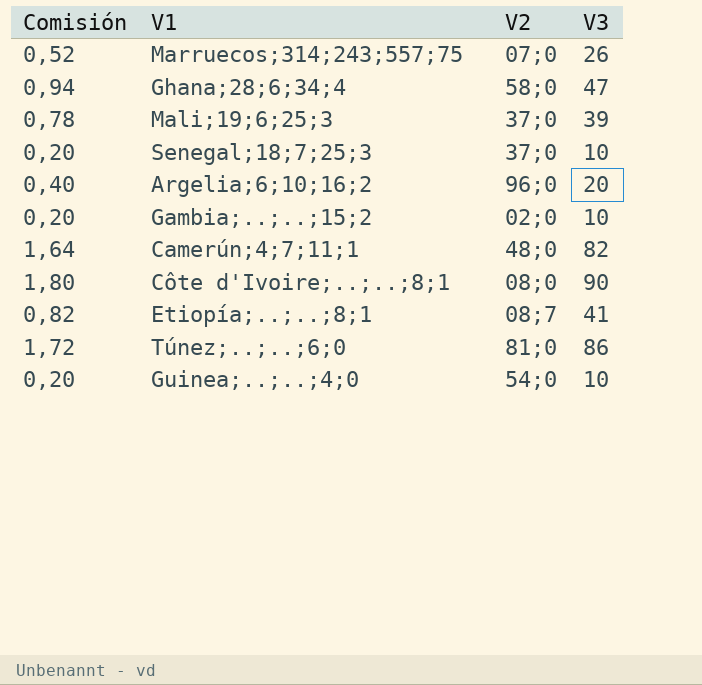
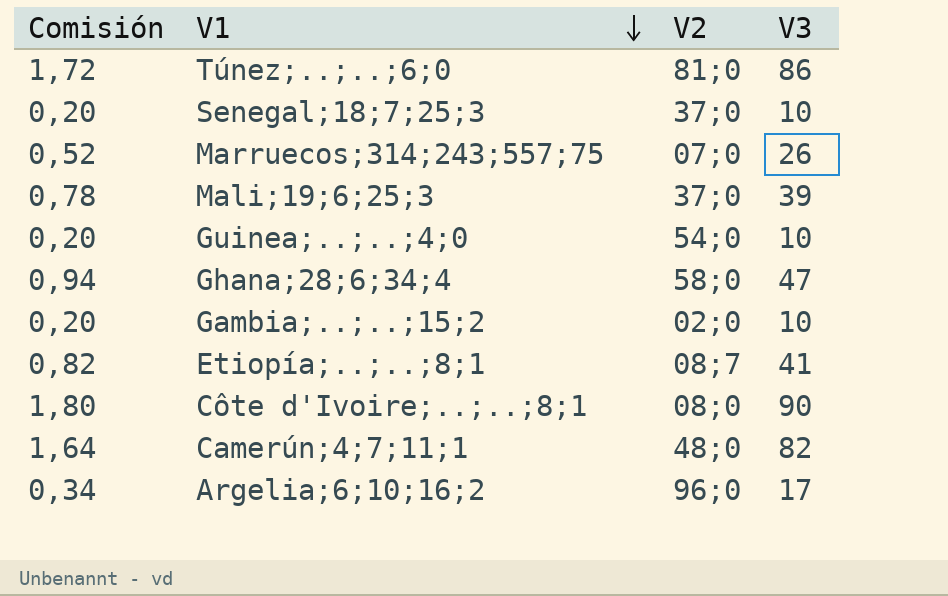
row order: none -> V1 descending
Argelia;6;10;16;2 | Comisión: 0,40 -> 0,34
Argelia;6;10;16;2 | V3: 20 -> 17

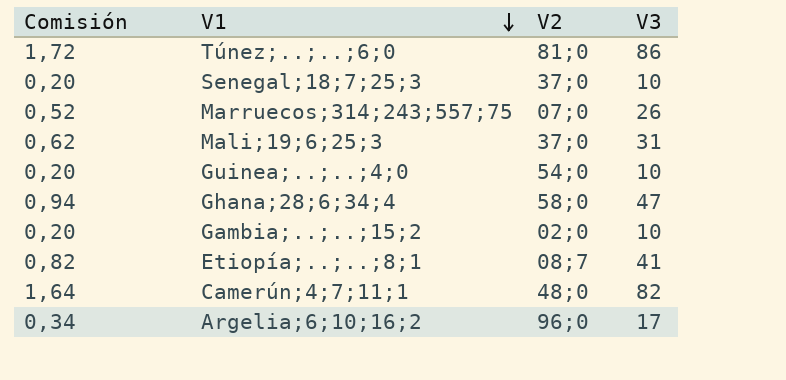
row Côte d'Ivoire;..;..;8;1: 1,80 | 08;0 | 90 -> none
Mali;19;6;25;3 | Comisión: 0,78 -> 0,62
Mali;19;6;25;3 | V3: 39 -> 31

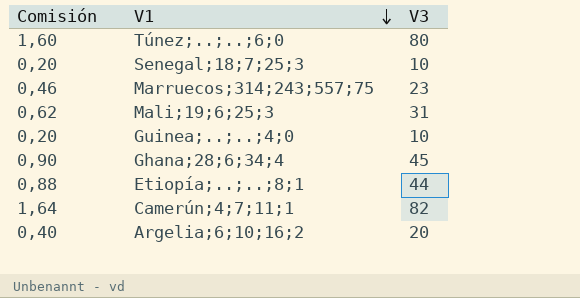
column V2 | position: 3 -> none
row Gambia;..;..;15;2: 0,20 | 02;0 | 10 -> none
Túnez;..;..;6;0 | Comisión: 1,72 -> 1,60
Túnez;..;..;6;0 | V3: 86 -> 80
Marruecos;314;243;557;75 | Comisión: 0,52 -> 0,46
Marruecos;314;243;557;75 | V3: 26 -> 23
Ghana;28;6;34;4 | Comisión: 0,94 -> 0,90
Ghana;28;6;34;4 | V3: 47 -> 45
Etiopía;..;..;8;1 | Comisión: 0,82 -> 0,88
Etiopía;..;..;8;1 | V3: 41 -> 44
Argelia;6;10;16;2 | Comisión: 0,34 -> 0,40
Argelia;6;10;16;2 | V3: 17 -> 20

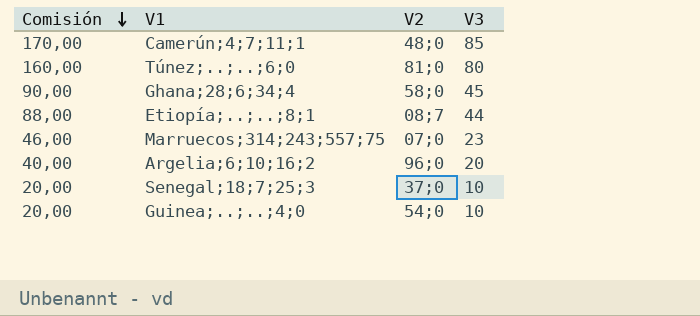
row order: V1 descending -> Comisión descending
column Comisión | formula: [V3] * 0,02 -> [V3] * 2
column V2 | position: none -> 3
row Mali;19;6;25;3: 0,62 | 31 -> none
Camerún;4;7;11;1 | V3: 82 -> 85

